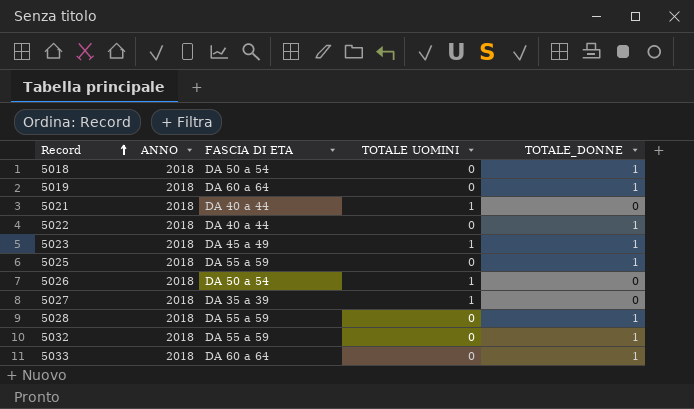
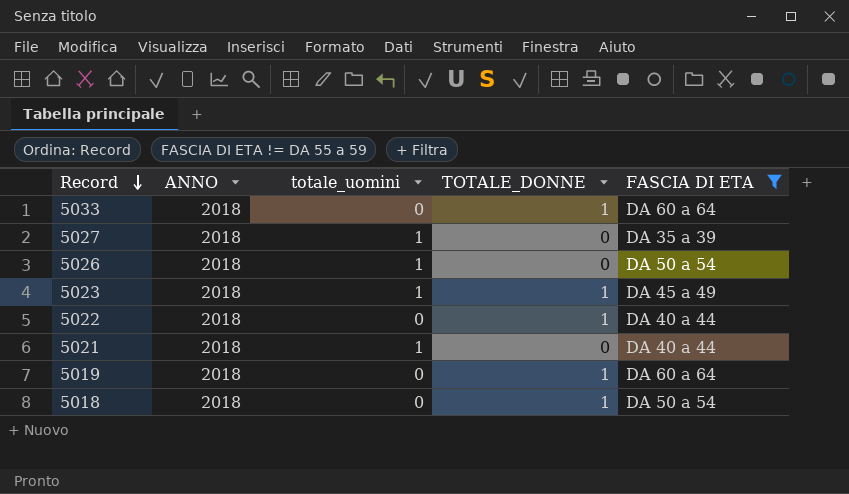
filter: none -> FASCIA DI ETA != DA 55 a 59
row order: Record ascending -> Record descending
column name: TOTALE UOMINI -> totale_uomini
column FASCIA DI ETA | position: 3 -> 5

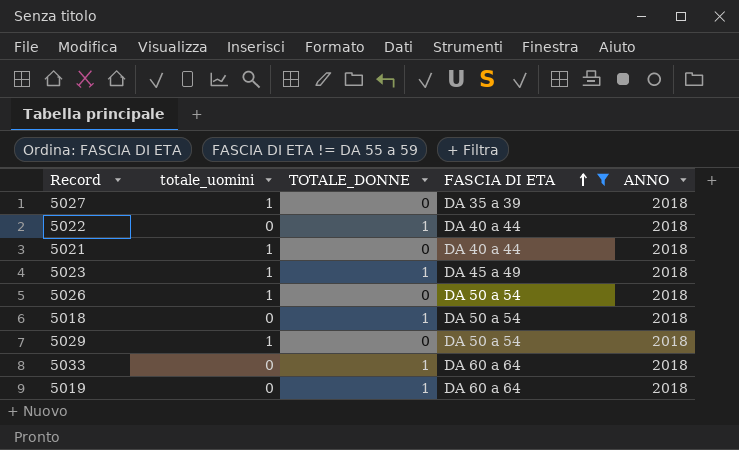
row order: Record descending -> FASCIA DI ETA ascending
column ANNO | position: 2 -> 5
row 5029: none -> 1 | 0 | DA 50 a 54 | 2018

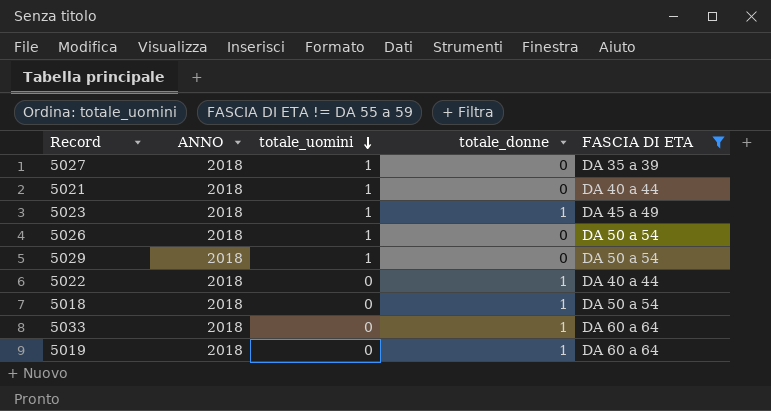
row order: FASCIA DI ETA ascending -> totale_uomini descending
column ANNO | position: 5 -> 2
column name: TOTALE_DONNE -> totale_donne

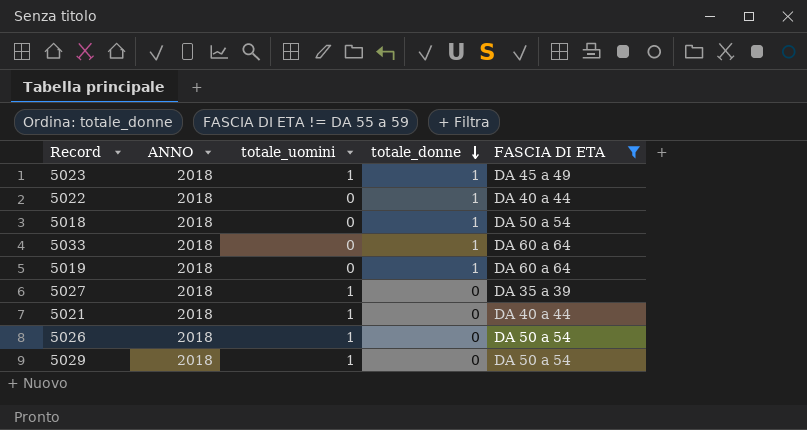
row order: totale_uomini descending -> totale_donne descending

